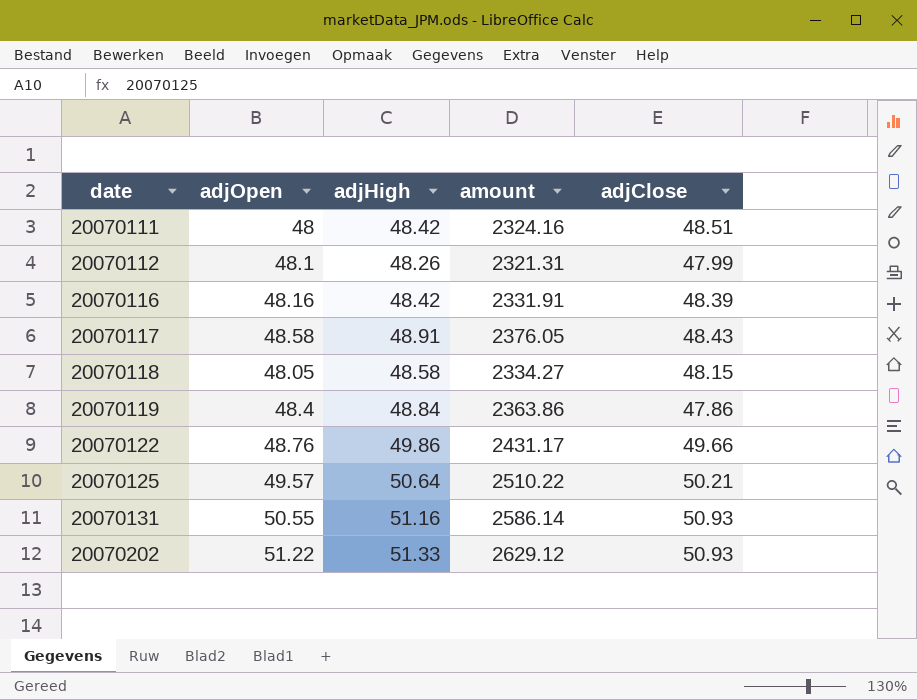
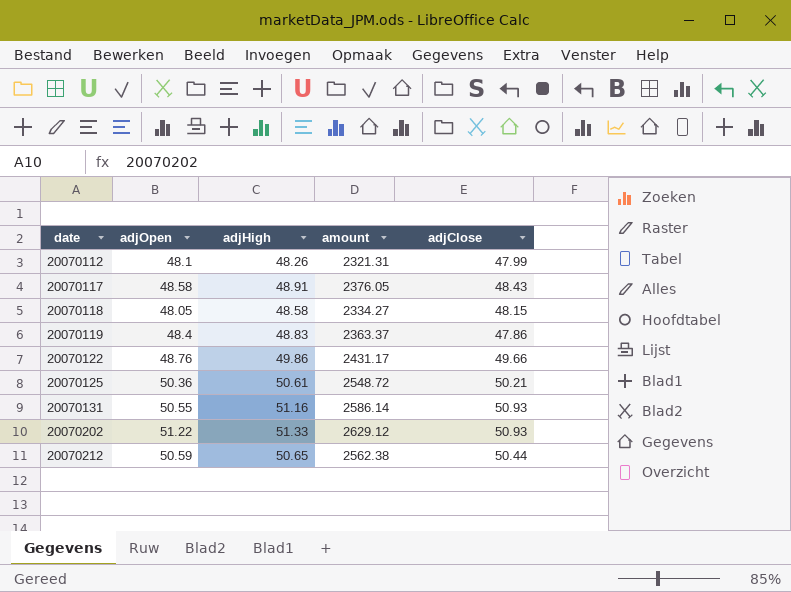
row 20070111: 48 | 48.42 | 2324.16 | 48.51 -> none
row 20070116: 48.16 | 48.42 | 2331.91 | 48.39 -> none
20070119 | adjHigh: 48.84 -> 48.83
20070119 | amount: 2363.86 -> 2363.37
20070125 | adjOpen: 49.57 -> 50.36
20070125 | adjHigh: 50.64 -> 50.61
20070125 | amount: 2510.22 -> 2548.72
row 20070212: none -> 50.59 | 50.65 | 2562.38 | 50.44

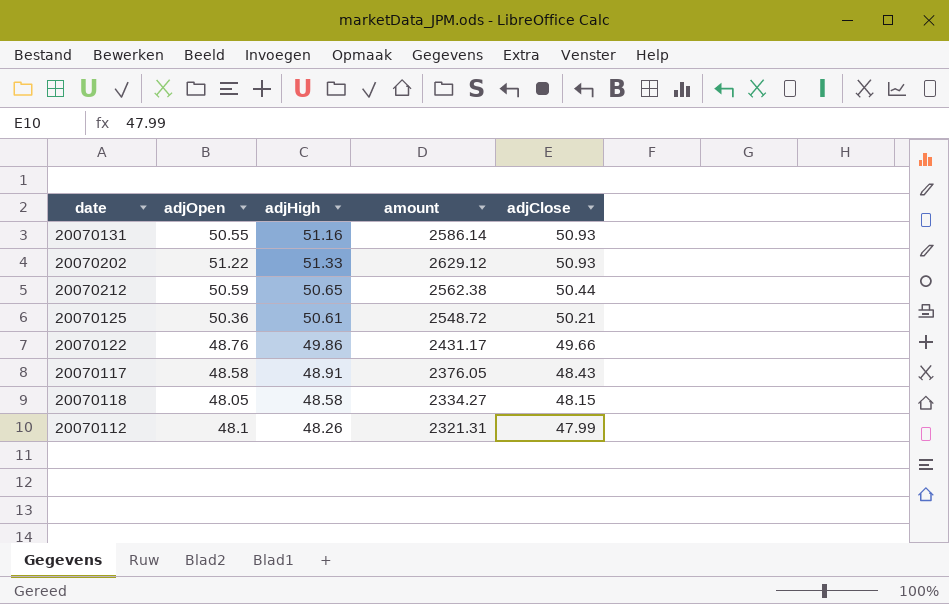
row order: date ascending -> adjClose descending
row 20070119: 48.4 | 48.83 | 2363.37 | 47.86 -> none

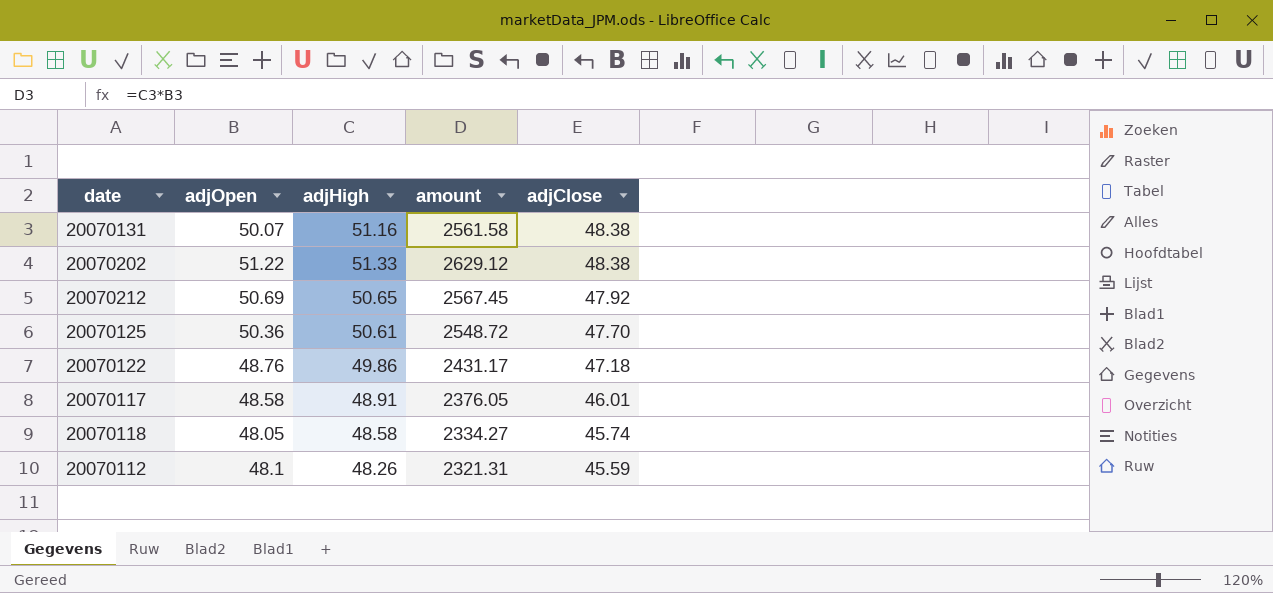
20070131 | adjOpen: 50.55 -> 50.07
20070131 | amount: 2586.14 -> 2561.58
20070131 | adjClose: 50.93 -> 48.38
20070202 | adjClose: 50.93 -> 48.38
20070212 | adjOpen: 50.59 -> 50.69
20070212 | amount: 2562.38 -> 2567.45
20070212 | adjClose: 50.44 -> 47.92
20070125 | adjClose: 50.21 -> 47.70
20070122 | adjClose: 49.66 -> 47.18
20070117 | adjClose: 48.43 -> 46.01
20070118 | adjClose: 48.15 -> 45.74
20070112 | adjClose: 47.99 -> 45.59

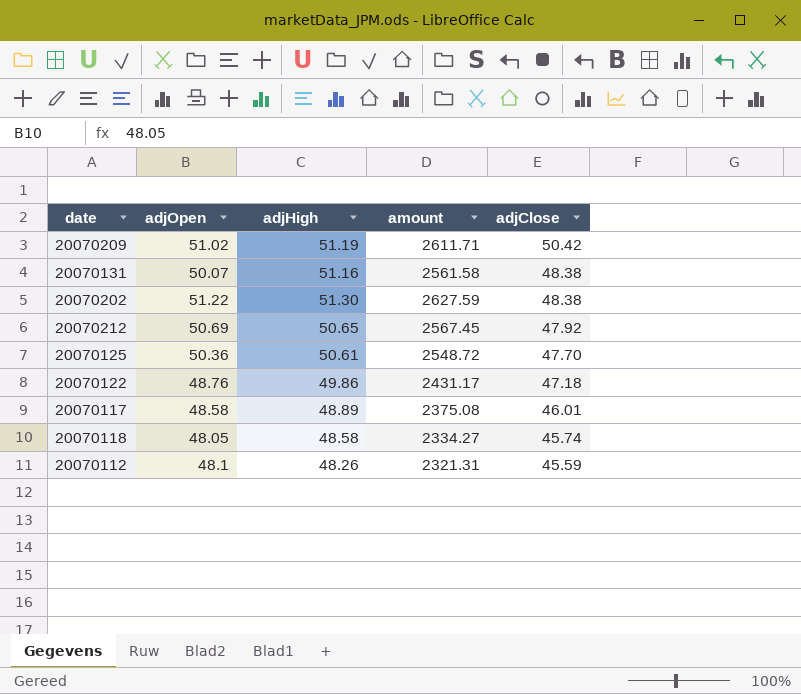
row 20070209: none -> 51.02 | 51.19 | 2611.71 | 50.42
20070202 | adjHigh: 51.33 -> 51.30
20070202 | amount: 2629.12 -> 2627.59
20070117 | adjHigh: 48.91 -> 48.89
20070117 | amount: 2376.05 -> 2375.08

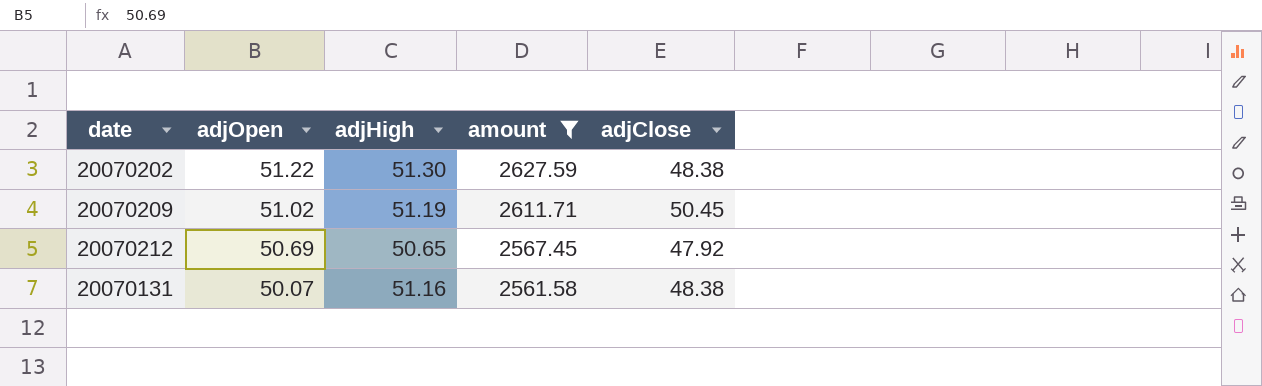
filter: none -> amount >= 2561.58
row order: adjClose descending -> adjOpen descending
20070209 | adjClose: 50.42 -> 50.45

